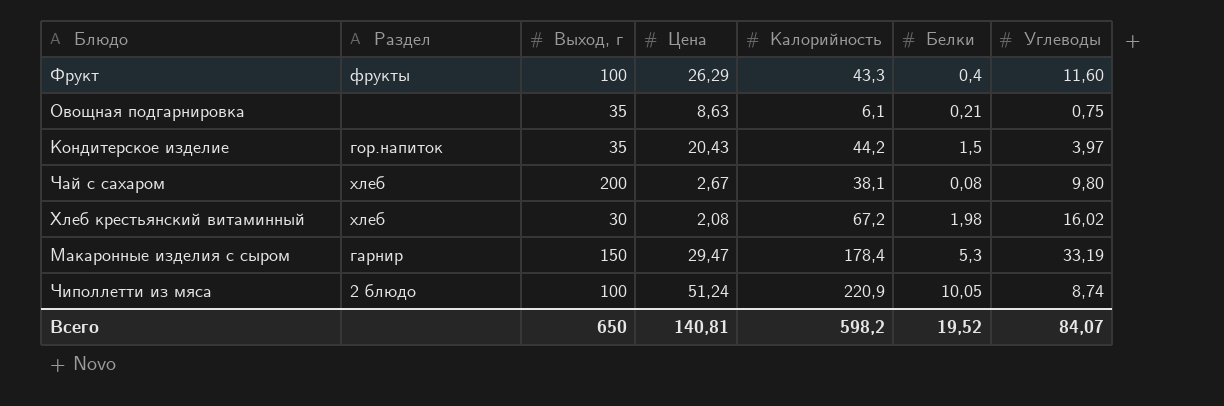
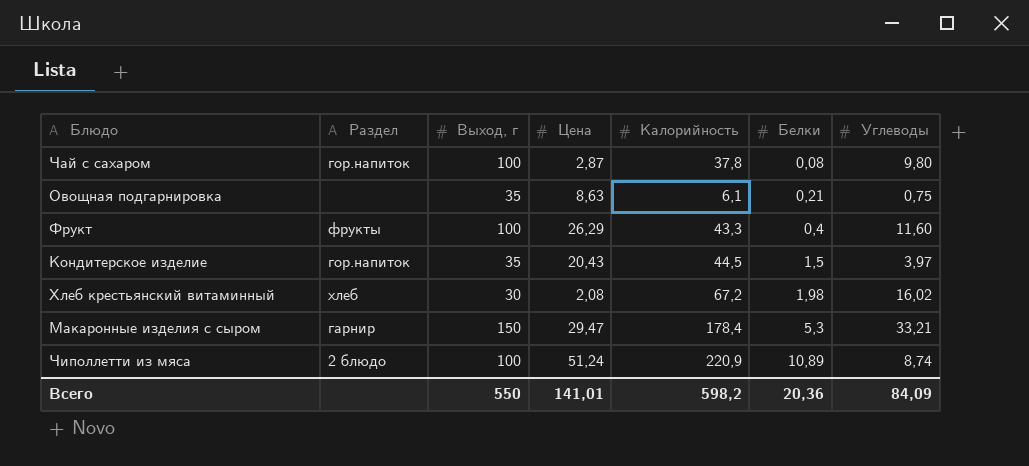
row order: none -> Белки ascending
Чай с сахаром | Раздел: хлеб -> гор.напиток
Чай с сахаром | Выход, г: 200 -> 100
Чай с сахаром | Цена: 2,67 -> 2,87
Чай с сахаром | Калорийность: 38,1 -> 37,8
Кондитерское изделие | Калорийность: 44,2 -> 44,5
Макаронные изделия с сыром | Углеводы: 33,19 -> 33,21
Чиполлетти из мяса | Белки: 10,05 -> 10,89
Всего | Выход, г: 650 -> 550
Всего | Цена: 140,81 -> 141,01
Всего | Белки: 19,52 -> 20,36
Всего | Углеводы: 84,07 -> 84,09

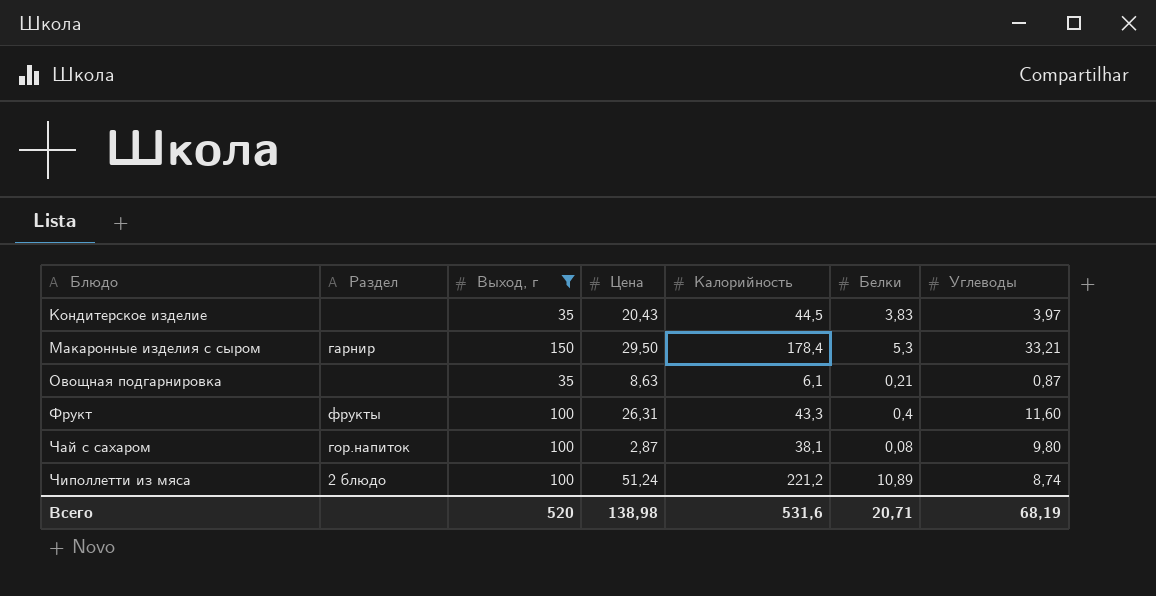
filter: none -> Выход, г != 30
row order: Белки ascending -> Блюдо ascending
Кондитерское изделие | Раздел: гор.напиток -> none
Кондитерское изделие | Белки: 1,5 -> 3,83
Макаронные изделия с сыром | Цена: 29,47 -> 29,50
Овощная подгарнировка | Углеводы: 0,75 -> 0,87
Фрукт | Цена: 26,29 -> 26,31
Чай с сахаром | Калорийность: 37,8 -> 38,1
Чиполлетти из мяса | Калорийность: 220,9 -> 221,2
Всего | Выход, г: 550 -> 520
Всего | Цена: 141,01 -> 138,98
Всего | Калорийность: 598,2 -> 531,6
Всего | Белки: 20,36 -> 20,71
Всего | Углеводы: 84,09 -> 68,19

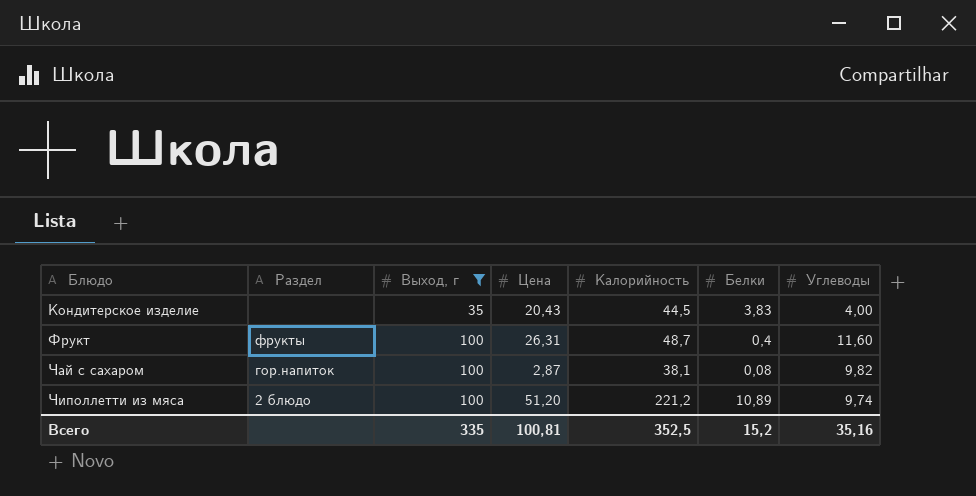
row Макаронные изделия с сыром: гарнир | 150 | 29,50 | 178,4 | 5,3 | 33,21 -> none
row Овощная подгарнировка: none | 35 | 8,63 | 6,1 | 0,21 | 0,87 -> none
Кондитерское изделие | Углеводы: 3,97 -> 4,00
Фрукт | Калорийность: 43,3 -> 48,7
Чай с сахаром | Углеводы: 9,80 -> 9,82
Чиполлетти из мяса | Цена: 51,24 -> 51,20
Чиполлетти из мяса | Углеводы: 8,74 -> 9,74
Всего | Выход, г: 520 -> 335
Всего | Цена: 138,98 -> 100,81
Всего | Калорийность: 531,6 -> 352,5
Всего | Белки: 20,71 -> 15,2
Всего | Углеводы: 68,19 -> 35,16

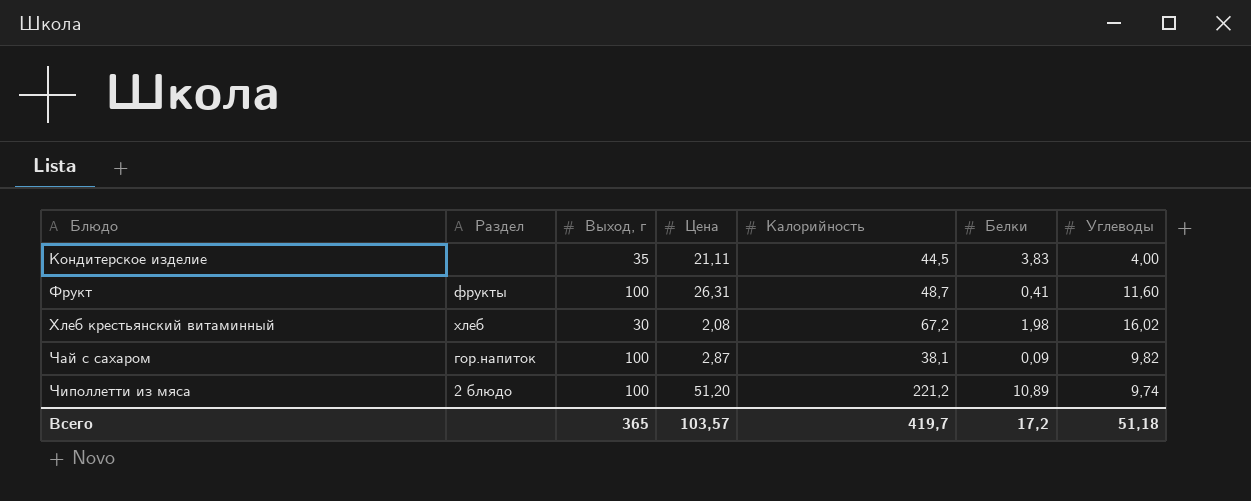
filter: Выход, г != 30 -> none
Кондитерское изделие | Цена: 20,43 -> 21,11
Фрукт | Белки: 0,4 -> 0,41
Чай с сахаром | Белки: 0,08 -> 0,09
Всего | Выход, г: 335 -> 365
Всего | Цена: 100,81 -> 103,57
Всего | Калорийность: 352,5 -> 419,7
Всего | Белки: 15,2 -> 17,2
Всего | Углеводы: 35,16 -> 51,18

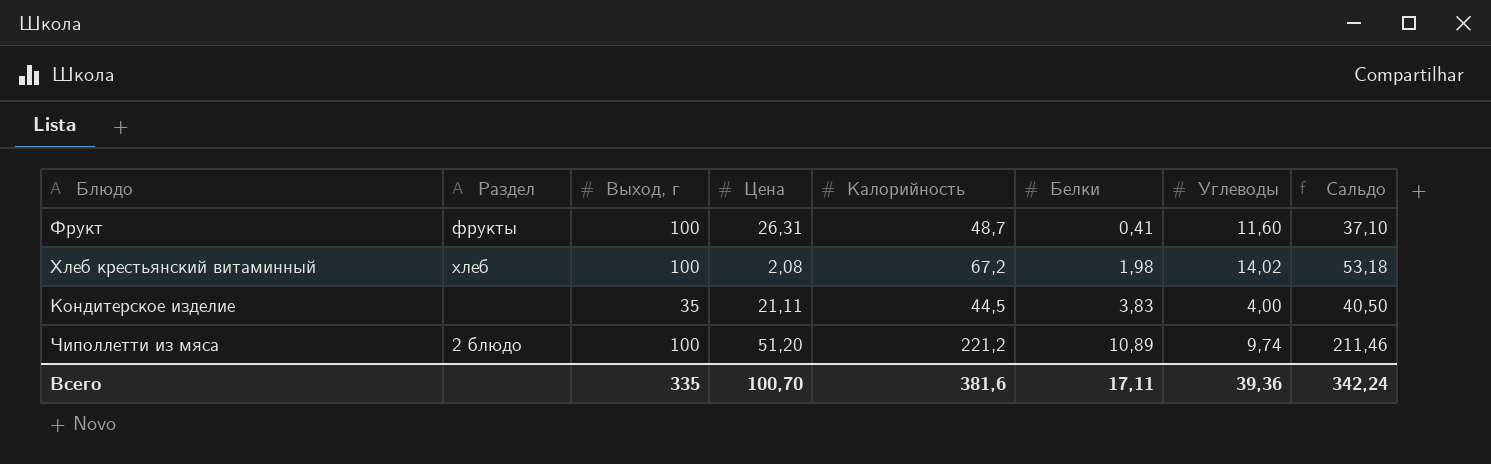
row order: Блюдо ascending -> Белки ascending
column Сальдо | formula: none -> [Калорийность] - [Углеводы]
row Чай с сахаром: гор.напиток | 100 | 2,87 | 38,1 | 0,09 | 9,82 -> none
Хлеб крестьянский витаминный | Выход, г: 30 -> 100
Хлеб крестьянский витаминный | Углеводы: 16,02 -> 14,02
Всего | Выход, г: 365 -> 335
Всего | Цена: 103,57 -> 100,70
Всего | Калорийность: 419,7 -> 381,6
Всего | Белки: 17,2 -> 17,11
Всего | Углеводы: 51,18 -> 39,36

